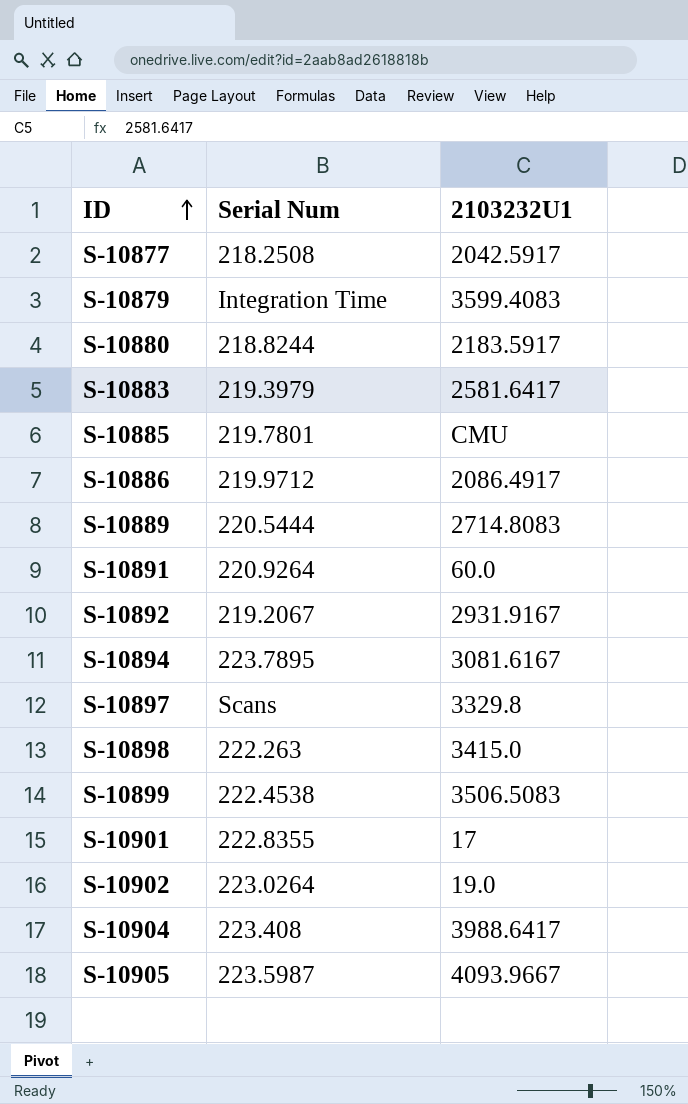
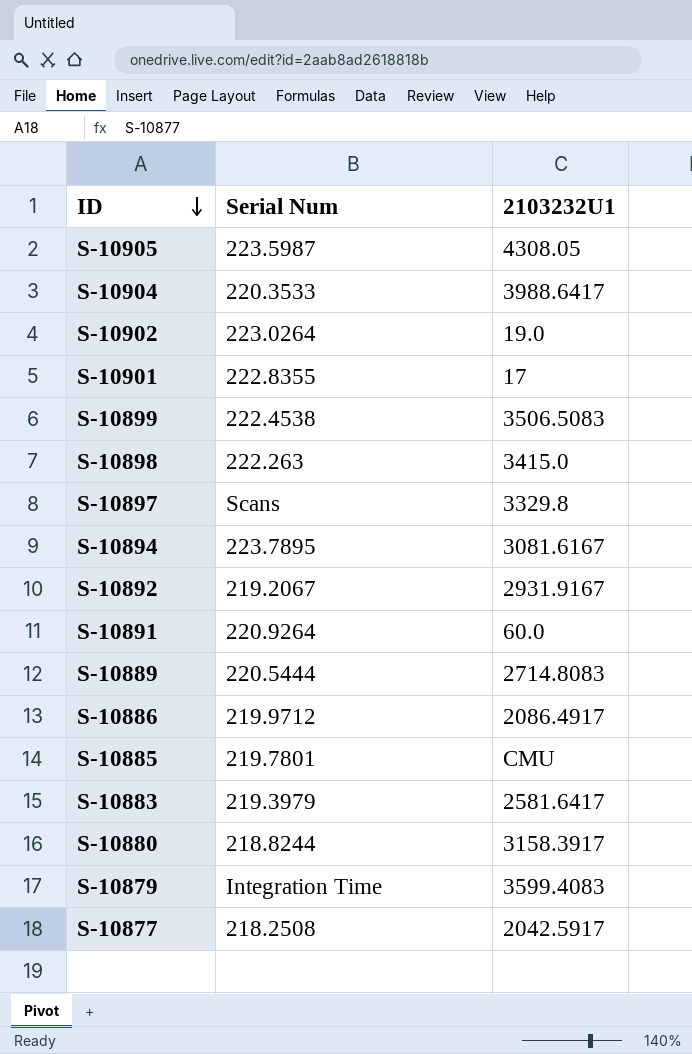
row order: ID ascending -> ID descending
S-10905 | 2103232U1: 4093.9667 -> 4308.05
S-10904 | Serial Num: 223.408 -> 220.3533
S-10880 | 2103232U1: 2183.5917 -> 3158.3917

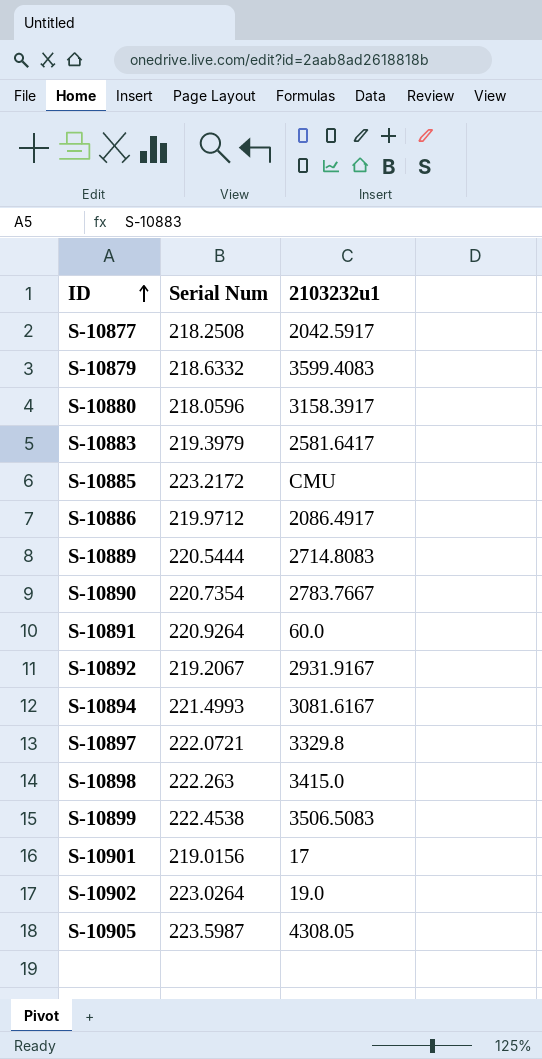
row order: ID descending -> ID ascending
column name: 2103232U1 -> 2103232u1
row S-10904: 220.3533 | 3988.6417 -> none
S-10879 | Serial Num: Integration Time -> 218.6332
S-10880 | Serial Num: 218.8244 -> 218.0596
S-10885 | Serial Num: 219.7801 -> 223.2172
row S-10890: none -> 220.7354 | 2783.7667
S-10894 | Serial Num: 223.7895 -> 221.4993
S-10897 | Serial Num: Scans -> 222.0721
S-10901 | Serial Num: 222.8355 -> 219.0156

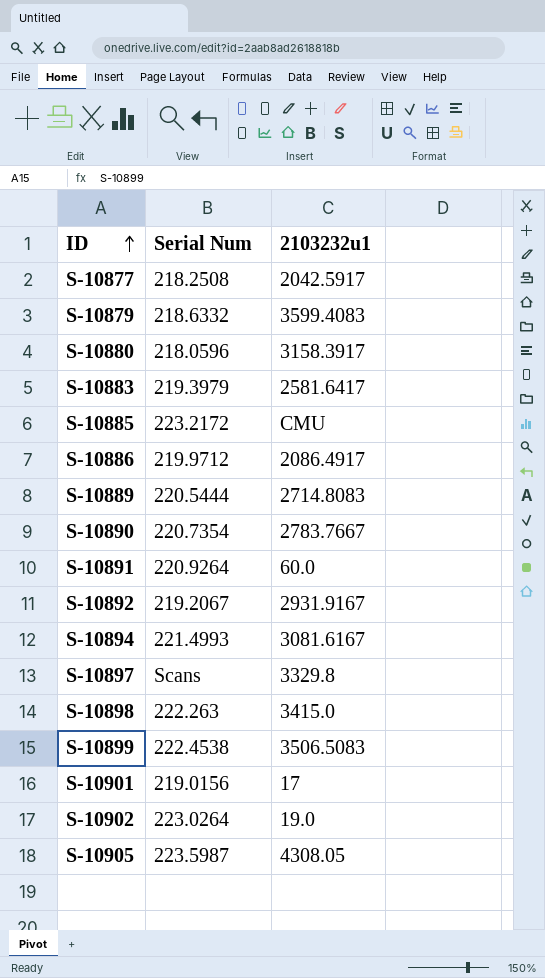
S-10897 | Serial Num: 222.0721 -> Scans

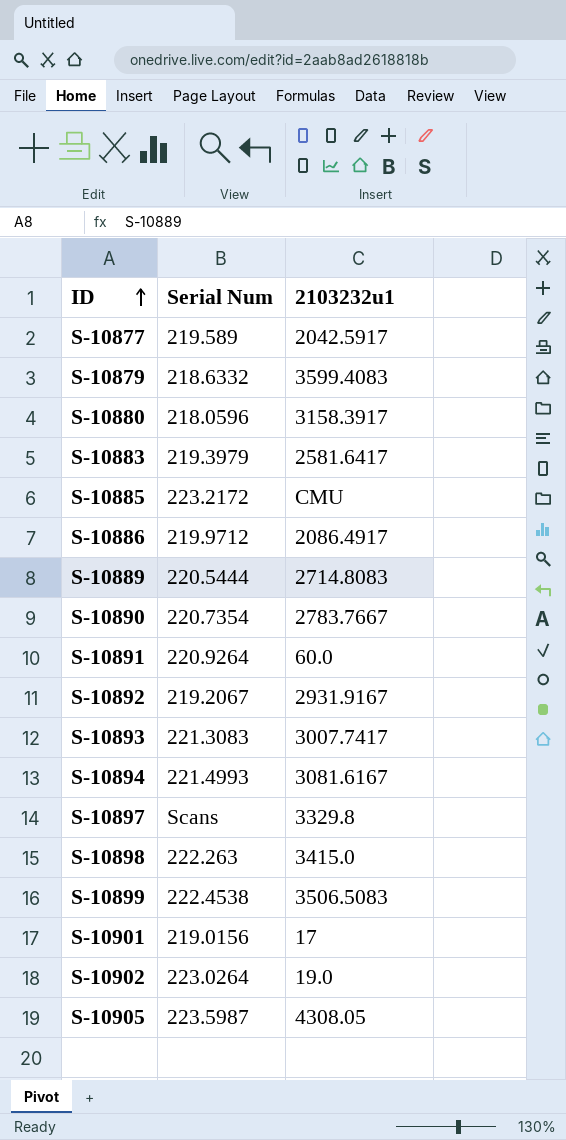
S-10877 | Serial Num: 218.2508 -> 219.589
row S-10893: none -> 221.3083 | 3007.7417

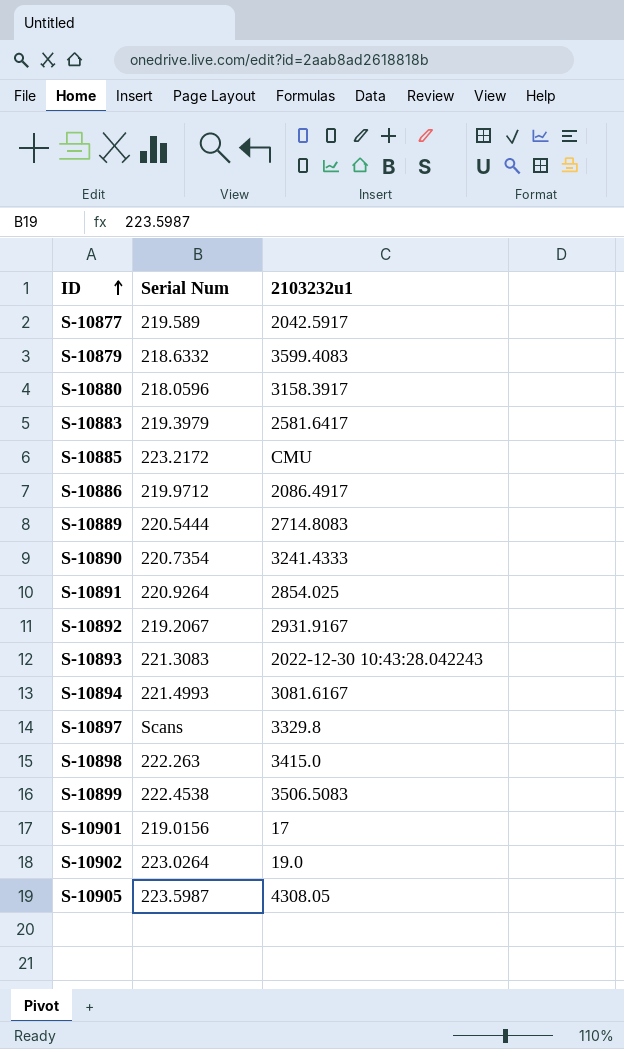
S-10890 | 2103232u1: 2783.7667 -> 3241.4333
S-10891 | 2103232u1: 60.0 -> 2854.025
S-10893 | 2103232u1: 3007.7417 -> 2022-12-30 10:43:28.042243

